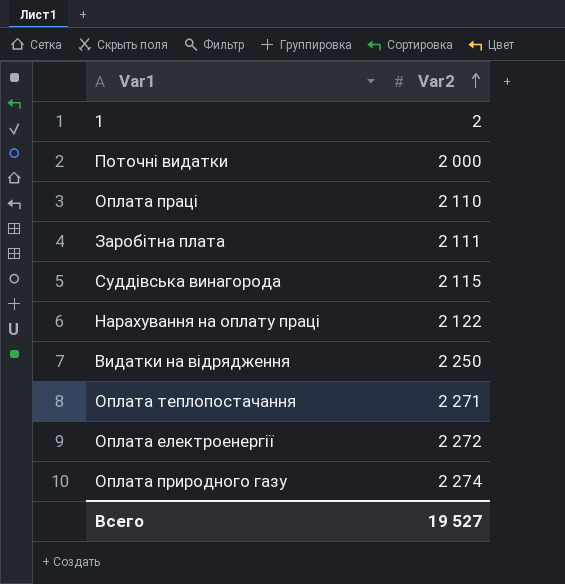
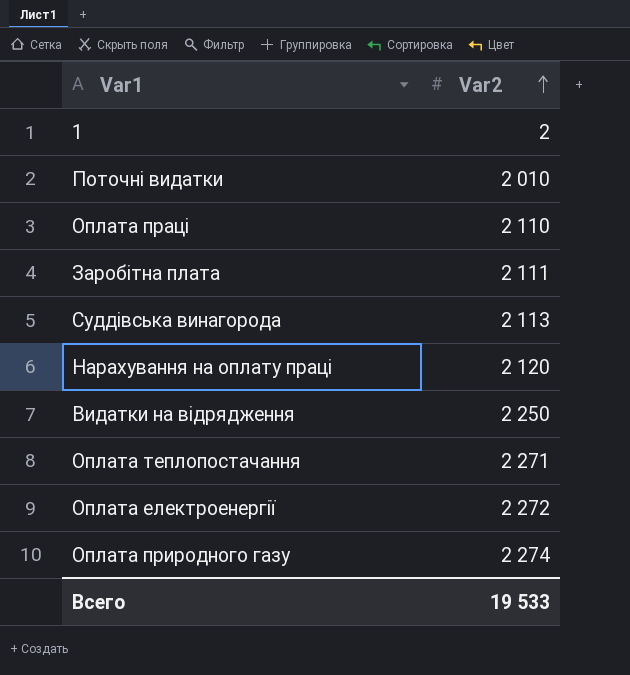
Поточні видатки | Var2: 2 000 -> 2 010
Суддівська винагорода | Var2: 2 115 -> 2 113
Нарахування на оплату праці | Var2: 2 122 -> 2 120
Всего | Var2: 19 527 -> 19 533

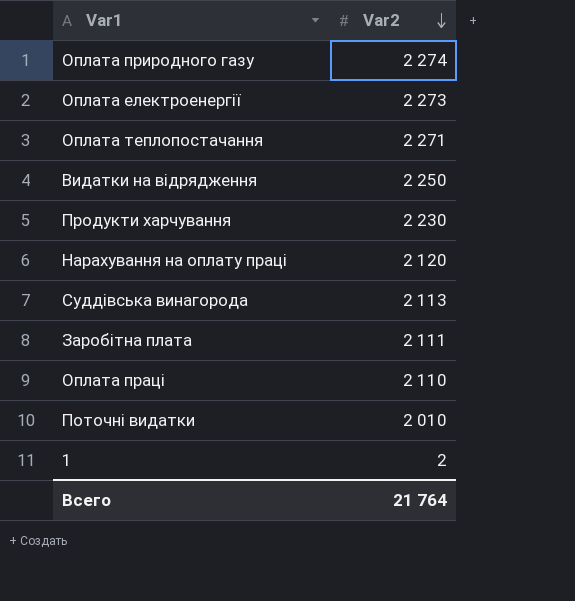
row order: Var2 ascending -> Var2 descending
Оплата електроенергії | Var2: 2 272 -> 2 273
row Продукти харчування: none -> 2 230
Всего | Var2: 19 533 -> 21 764

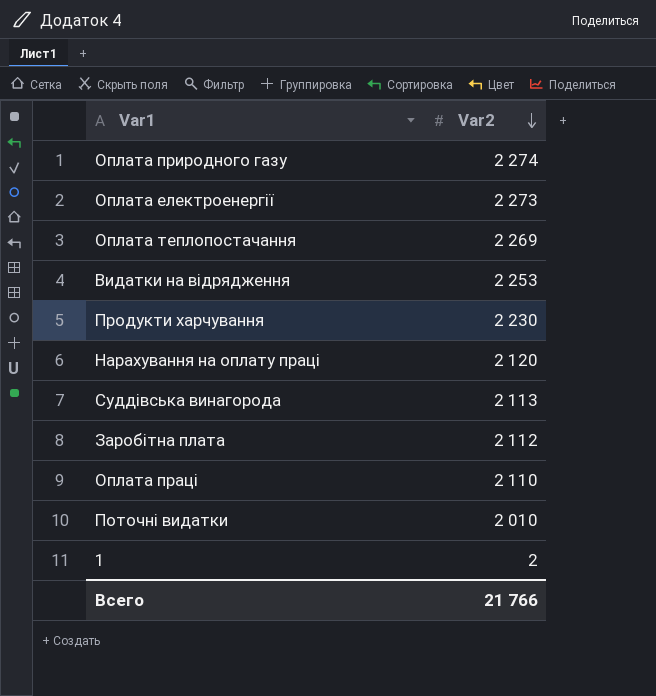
Оплата теплопостачання | Var2: 2 271 -> 2 269
Видатки на відрядження | Var2: 2 250 -> 2 253
Заробітна плата | Var2: 2 111 -> 2 112
Всего | Var2: 21 764 -> 21 766

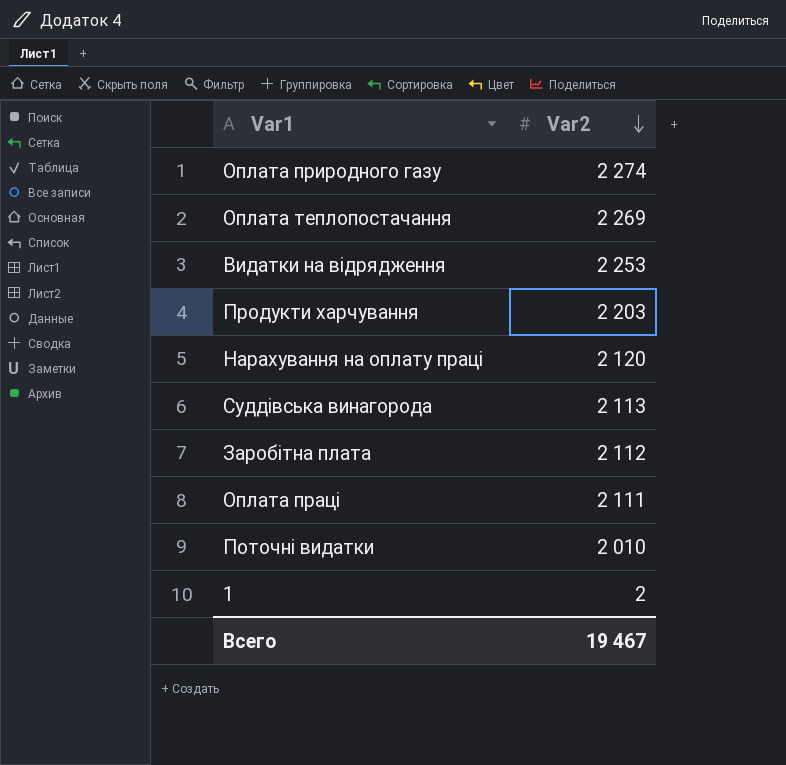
row Оплата електроенергії: 2 273 -> none
Продукти харчування | Var2: 2 230 -> 2 203
Оплата праці | Var2: 2 110 -> 2 111
Всего | Var2: 21 766 -> 19 467

